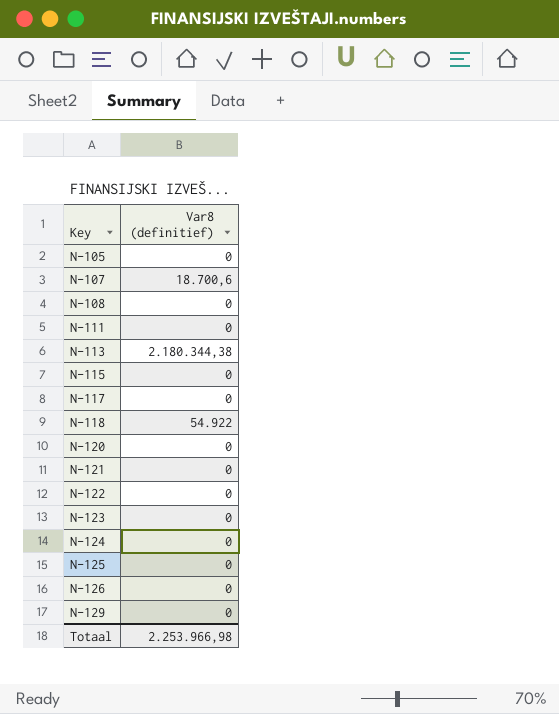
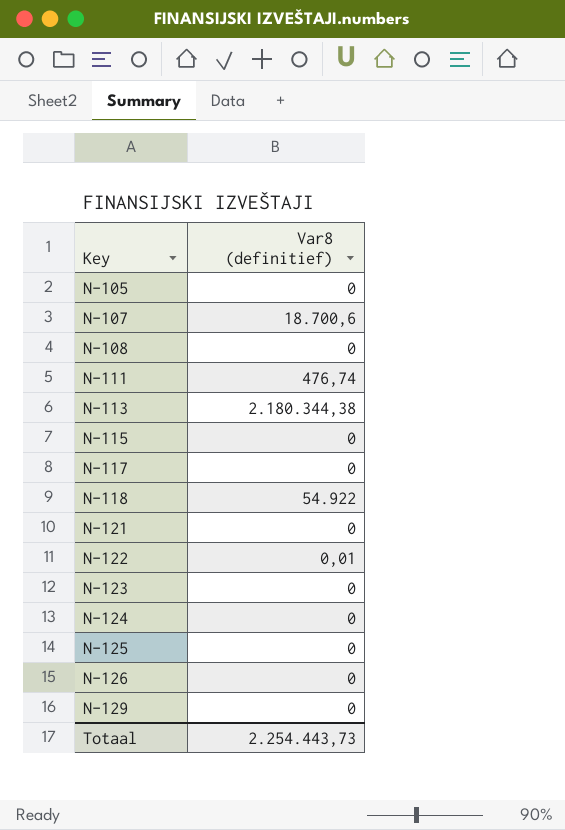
row N-120: 0 -> none
N-111 | Var8 (definitief): 0 -> 476,74
N-122 | Var8 (definitief): 0 -> 0,01
Totaal | Var8 (definitief): 2.253.966,98 -> 2.254.443,73

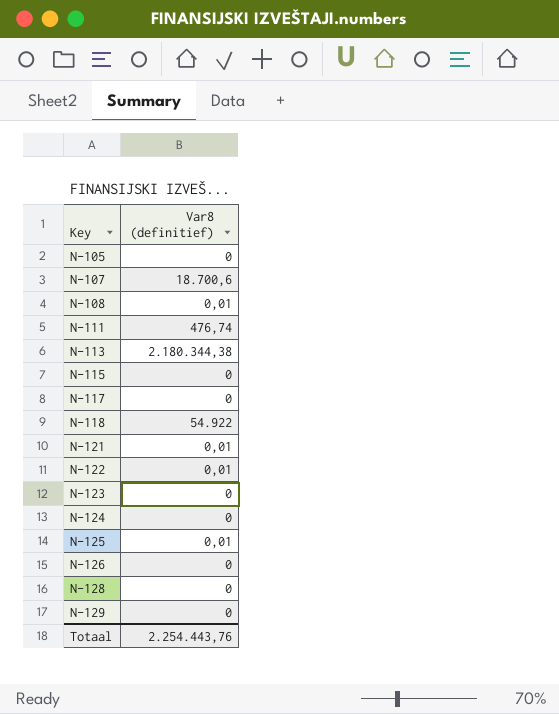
N-108 | Var8 (definitief): 0 -> 0,01
N-121 | Var8 (definitief): 0 -> 0,01
N-125 | Var8 (definitief): 0 -> 0,01
row N-128: none -> 0
Totaal | Var8 (definitief): 2.254.443,73 -> 2.254.443,76

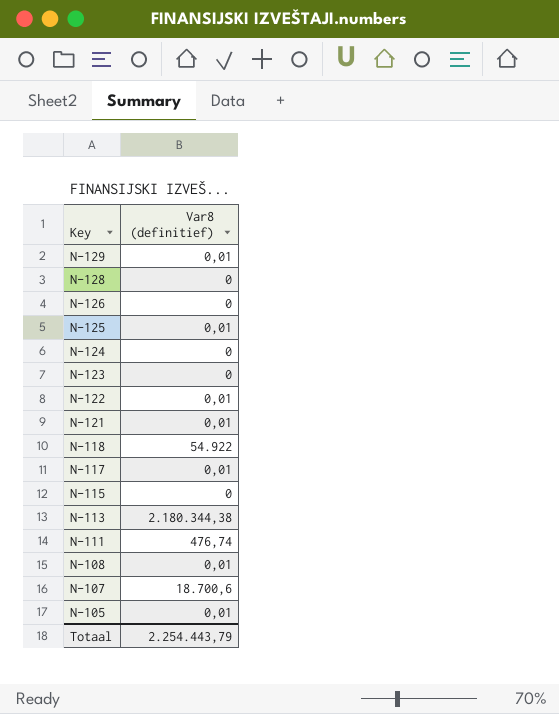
row order: Key ascending -> Key descending
N-129 | Var8 (definitief): 0 -> 0,01
N-117 | Var8 (definitief): 0 -> 0,01
N-105 | Var8 (definitief): 0 -> 0,01
Totaal | Var8 (definitief): 2.254.443,76 -> 2.254.443,79

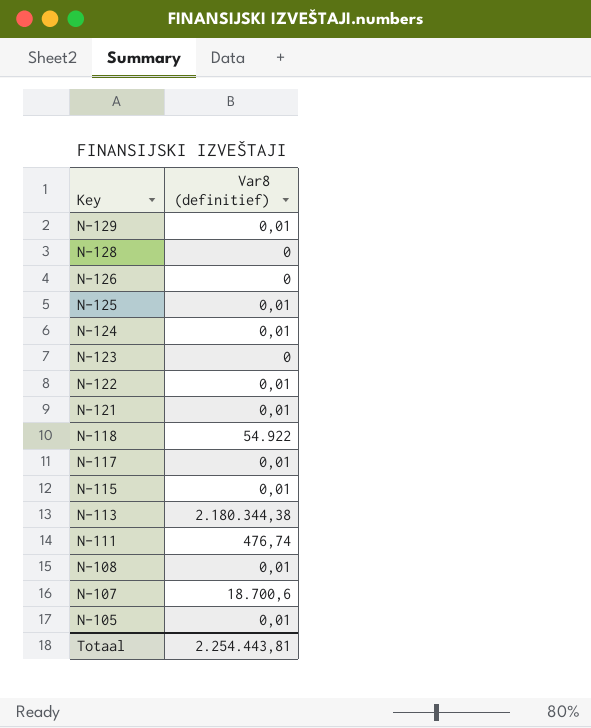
N-124 | Var8 (definitief): 0 -> 0,01
N-115 | Var8 (definitief): 0 -> 0,01
Totaal | Var8 (definitief): 2.254.443,79 -> 2.254.443,81

